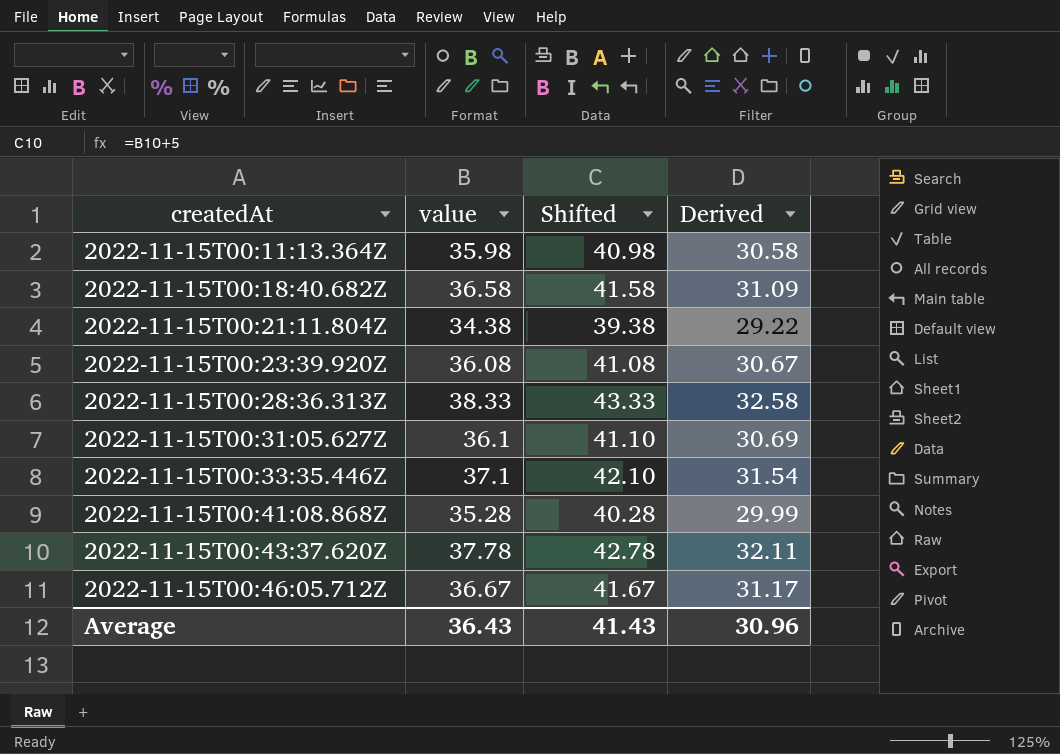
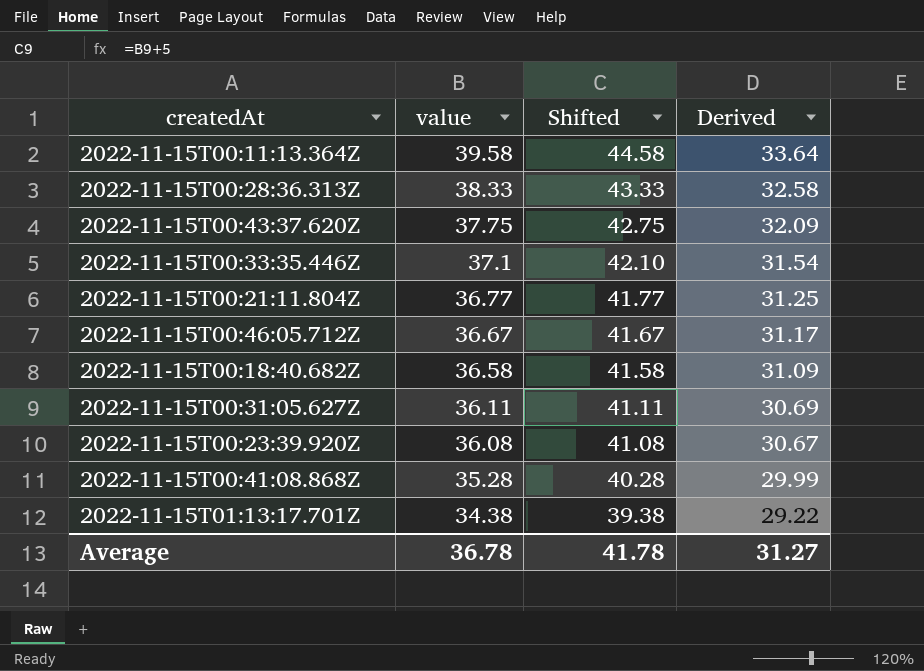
row order: createdAt ascending -> value descending
2022-11-15T00:11:13.364Z | value: 35.98 -> 39.58
2022-11-15T00:11:13.364Z | Shifted: 40.98 -> 44.58
2022-11-15T00:11:13.364Z | Derived: 30.58 -> 33.64
2022-11-15T00:43:37.620Z | value: 37.78 -> 37.75
2022-11-15T00:43:37.620Z | Shifted: 42.78 -> 42.75
2022-11-15T00:43:37.620Z | Derived: 32.11 -> 32.09
2022-11-15T00:21:11.804Z | value: 34.38 -> 36.77
2022-11-15T00:21:11.804Z | Shifted: 39.38 -> 41.77
2022-11-15T00:21:11.804Z | Derived: 29.22 -> 31.25
2022-11-15T00:31:05.627Z | value: 36.1 -> 36.11
2022-11-15T00:31:05.627Z | Shifted: 41.10 -> 41.11
row 2022-11-15T01:13:17.701Z: none -> 34.38 | 39.38 | 29.22
Average | value: 36.43 -> 36.78
Average | Shifted: 41.43 -> 41.78
Average | Derived: 30.96 -> 31.27

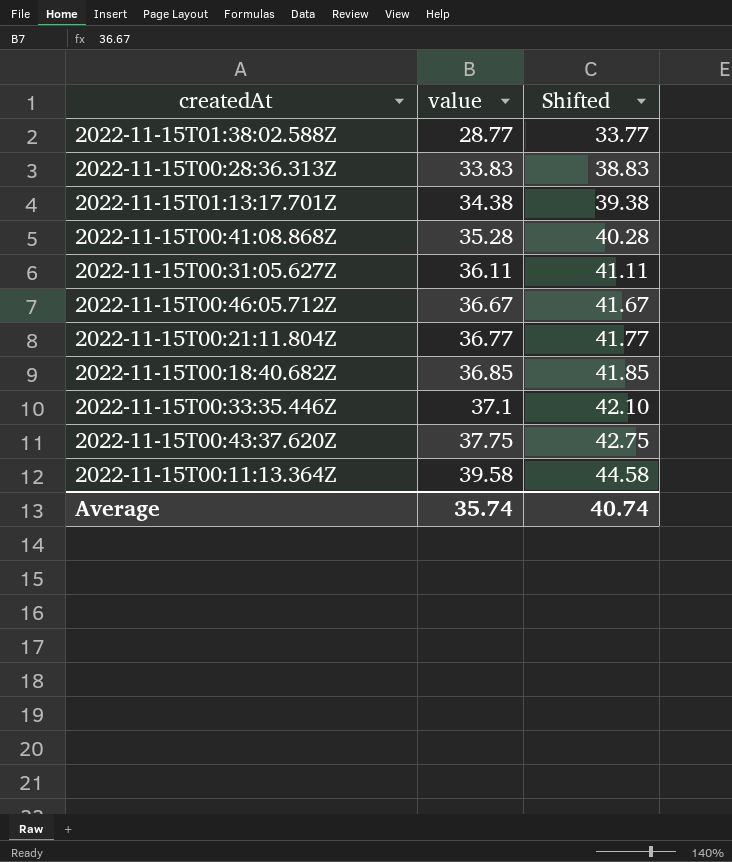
row order: value descending -> value ascending
column Derived | formula: [value] * 0.85 -> none
row 2022-11-15T00:23:39.920Z: 36.08 | 41.08 | 30.67 -> none
row 2022-11-15T01:38:02.588Z: none -> 28.77 | 33.77
2022-11-15T00:28:36.313Z | value: 38.33 -> 33.83
2022-11-15T00:28:36.313Z | Shifted: 43.33 -> 38.83
2022-11-15T00:18:40.682Z | value: 36.58 -> 36.85
2022-11-15T00:18:40.682Z | Shifted: 41.58 -> 41.85
Average | value: 36.78 -> 35.74
Average | Shifted: 41.78 -> 40.74

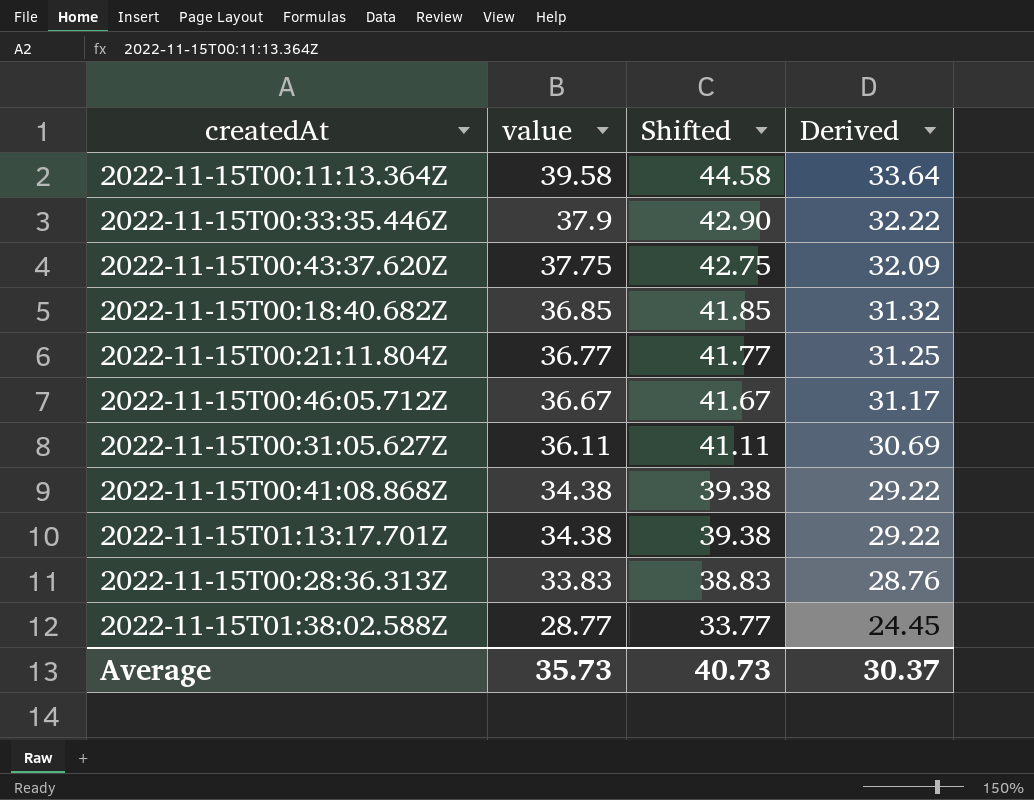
row order: value ascending -> value descending
column Derived | formula: none -> [value] * 0.85
2022-11-15T00:33:35.446Z | value: 37.1 -> 37.9
2022-11-15T00:33:35.446Z | Shifted: 42.10 -> 42.90
2022-11-15T00:41:08.868Z | value: 35.28 -> 34.38
2022-11-15T00:41:08.868Z | Shifted: 40.28 -> 39.38
Average | value: 35.74 -> 35.73
Average | Shifted: 40.74 -> 40.73

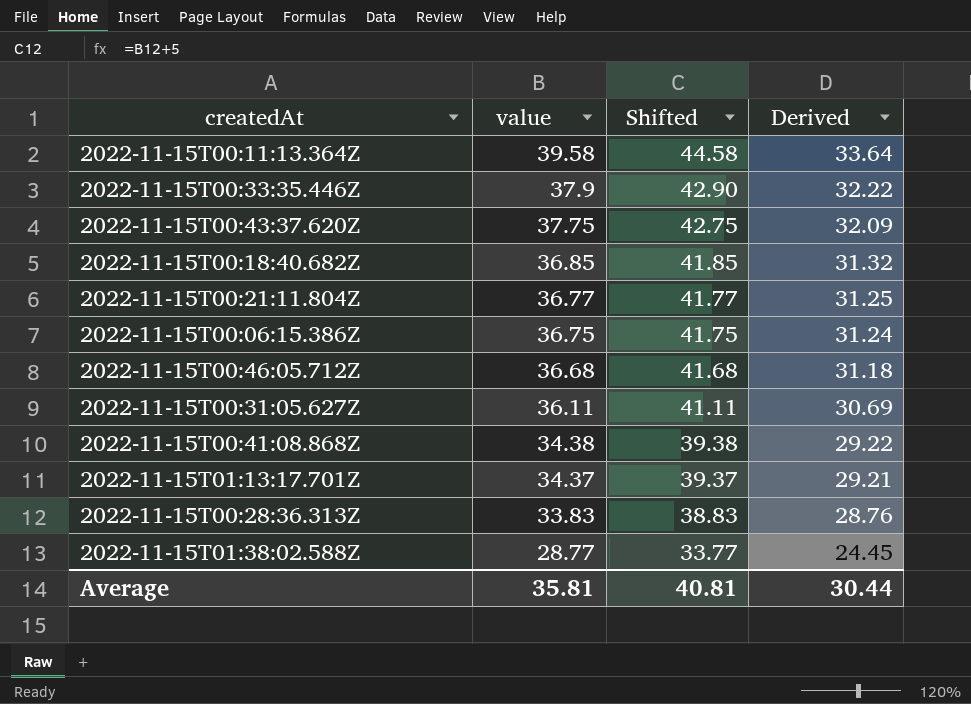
row 2022-11-15T00:06:15.386Z: none -> 36.75 | 41.75 | 31.24
2022-11-15T00:46:05.712Z | value: 36.67 -> 36.68
2022-11-15T00:46:05.712Z | Shifted: 41.67 -> 41.68
2022-11-15T00:46:05.712Z | Derived: 31.17 -> 31.18
2022-11-15T01:13:17.701Z | value: 34.38 -> 34.37
2022-11-15T01:13:17.701Z | Shifted: 39.38 -> 39.37
2022-11-15T01:13:17.701Z | Derived: 29.22 -> 29.21
Average | value: 35.73 -> 35.81
Average | Shifted: 40.73 -> 40.81
Average | Derived: 30.37 -> 30.44

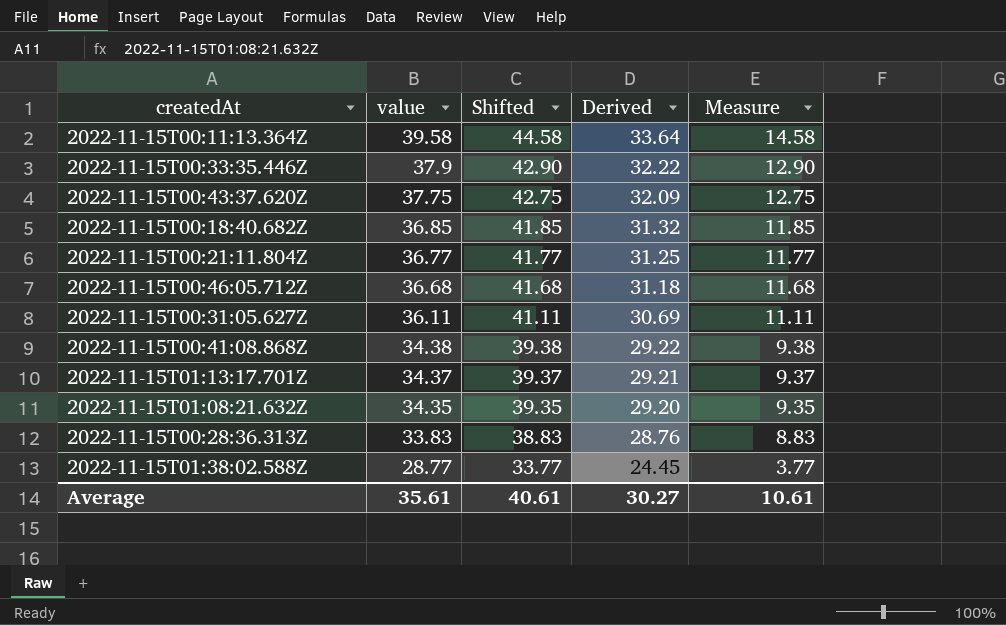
column Measure | formula: none -> [value] - 25
row 2022-11-15T00:06:15.386Z: 36.75 | 41.75 | 31.24 -> none
row 2022-11-15T01:08:21.632Z: none -> 34.35 | 39.35 | 29.20 | 9.35
Average | value: 35.81 -> 35.61
Average | Shifted: 40.81 -> 40.61
Average | Derived: 30.44 -> 30.27

